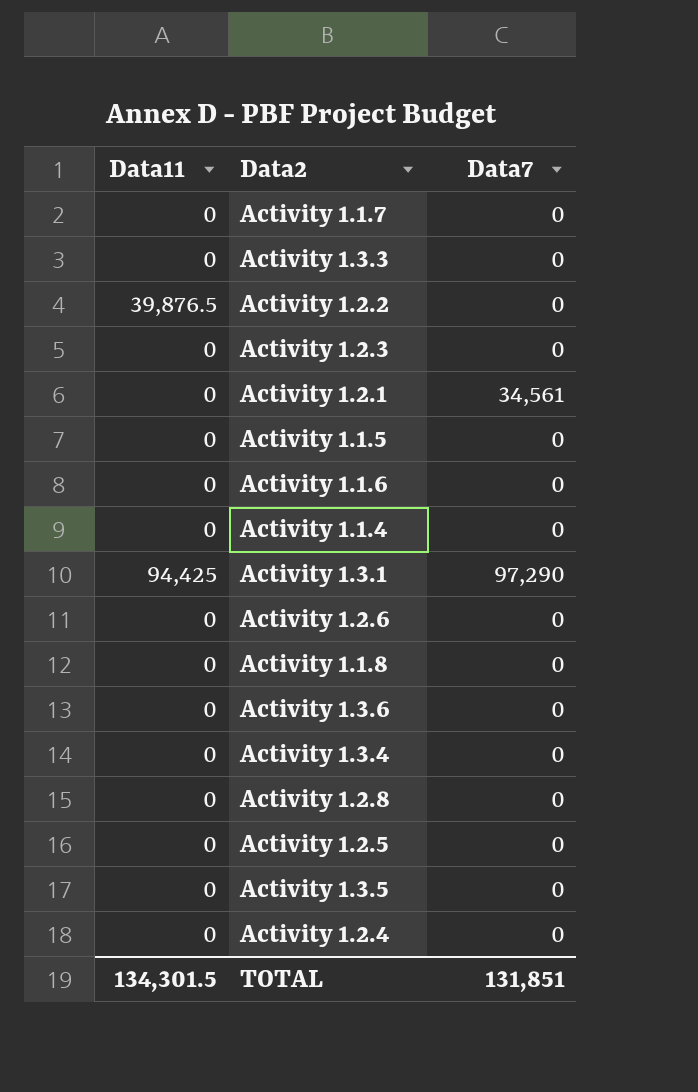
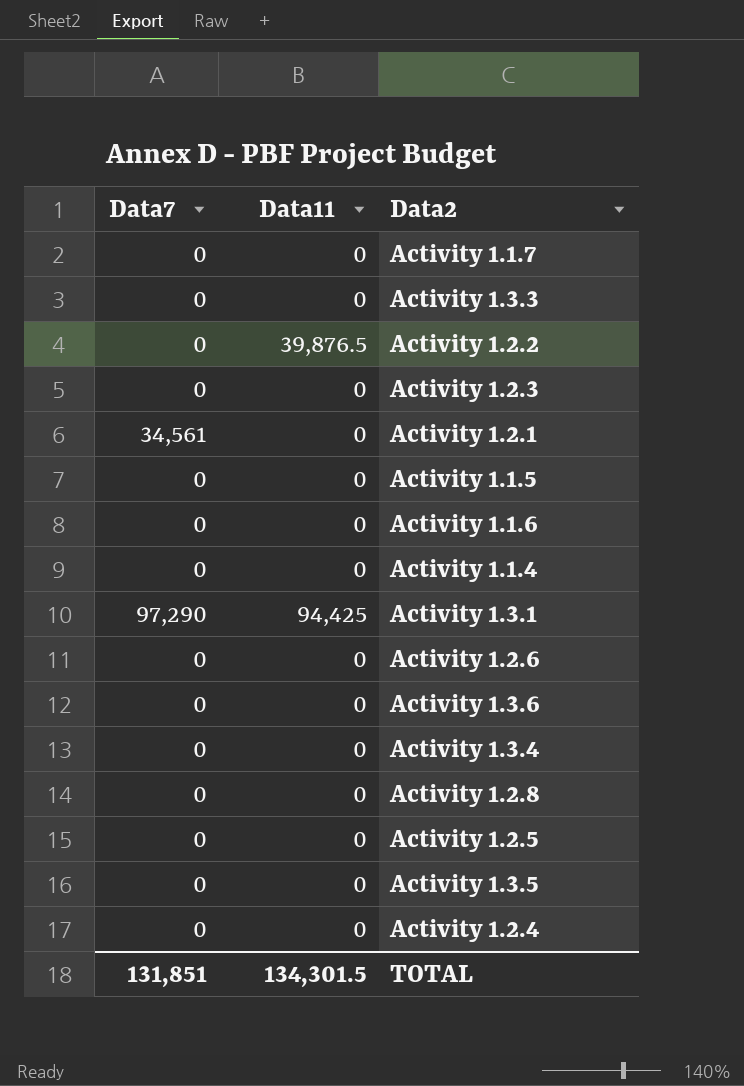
column Data7 | position: 3 -> 1
row Activity 1.1.8: 0 | 0 -> none

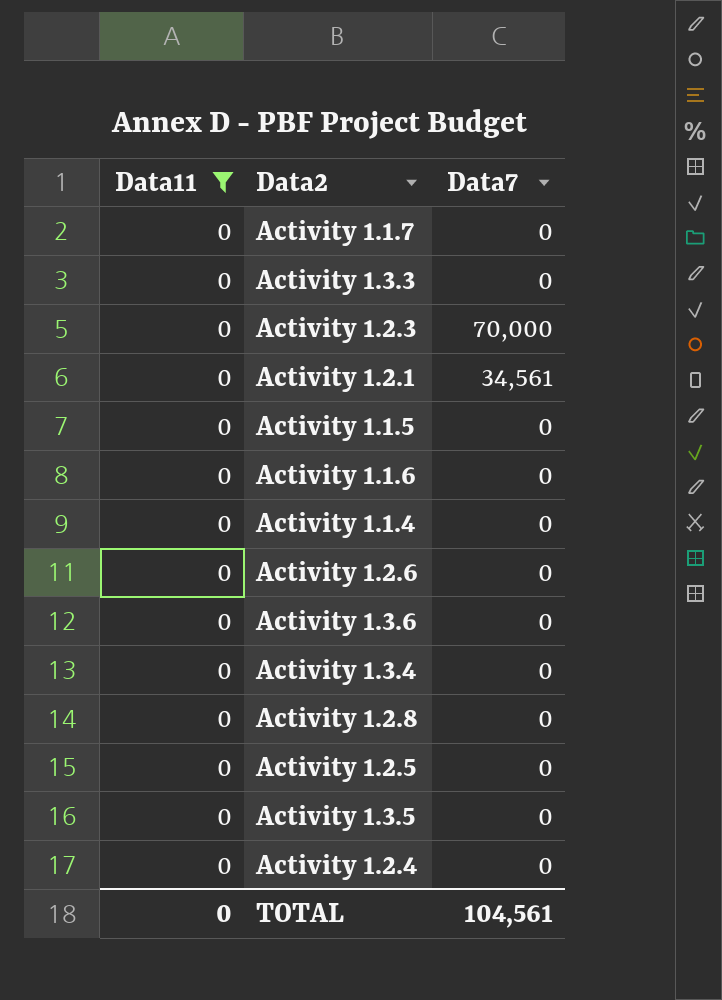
filter: none -> Data11 = 0
column Data7 | position: 1 -> 3
Activity 1.2.3 | Data7: 0 -> 70,000
TOTAL | Data11: 134,301.5 -> 0
TOTAL | Data7: 131,851 -> 104,561

